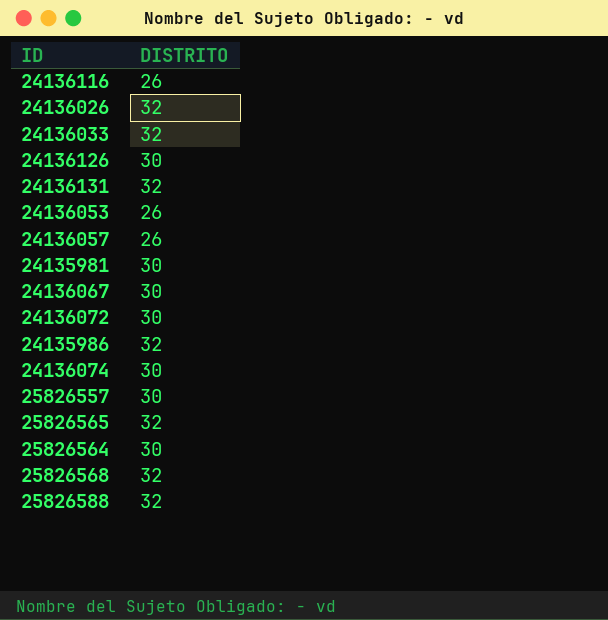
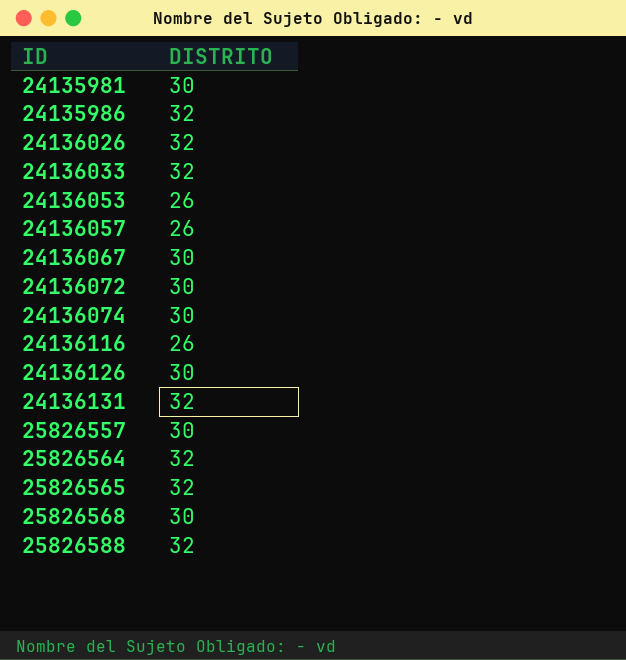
row order: none -> ID ascending
25826564 | DISTRITO: 30 -> 32
25826568 | DISTRITO: 32 -> 30

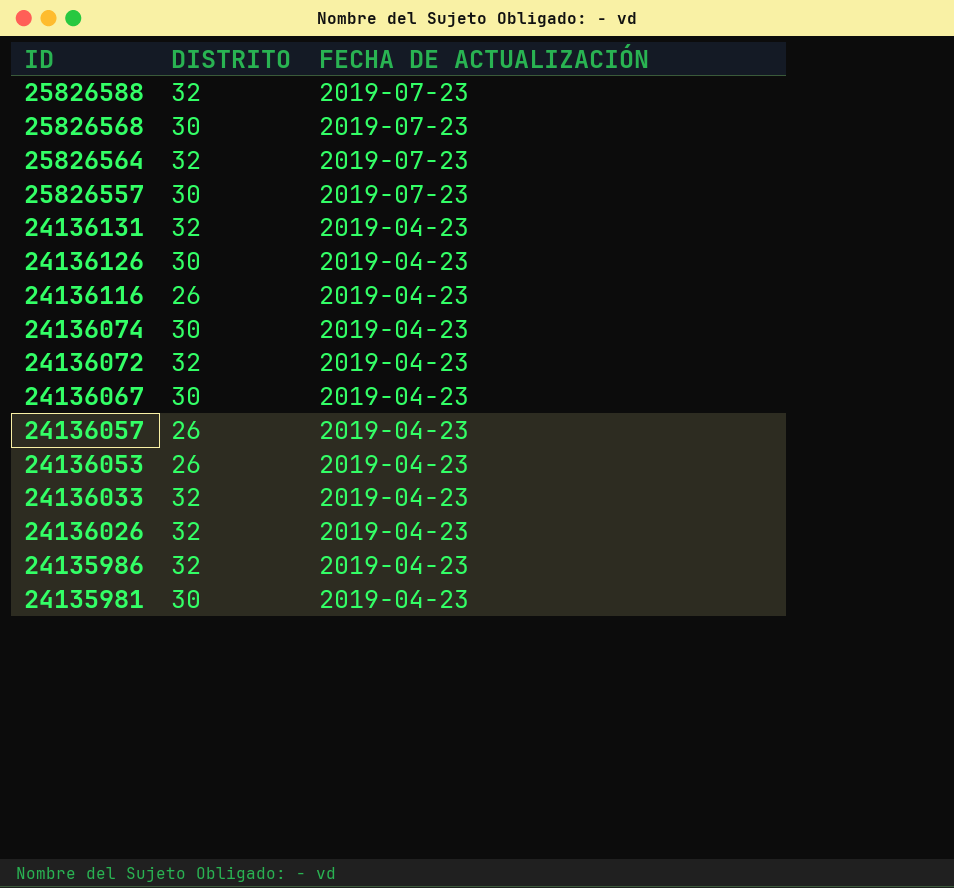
row order: ID ascending -> ID descending
column FECHA DE ACTUALIZACIÓN | position: none -> 3
row 25826565: 32 -> none
24136072 | DISTRITO: 30 -> 32

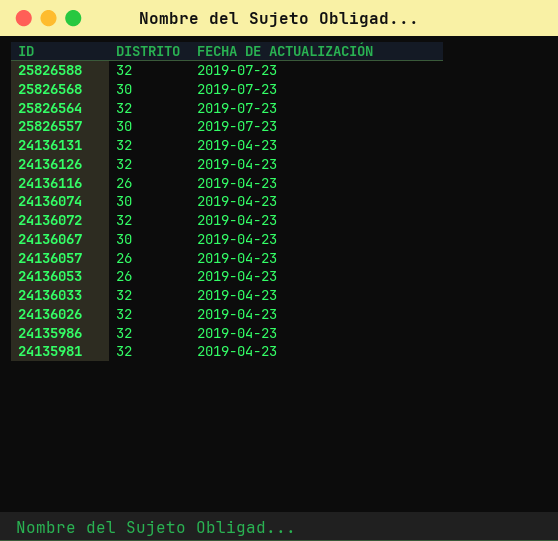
24136126 | DISTRITO: 30 -> 32
24135981 | DISTRITO: 30 -> 32

